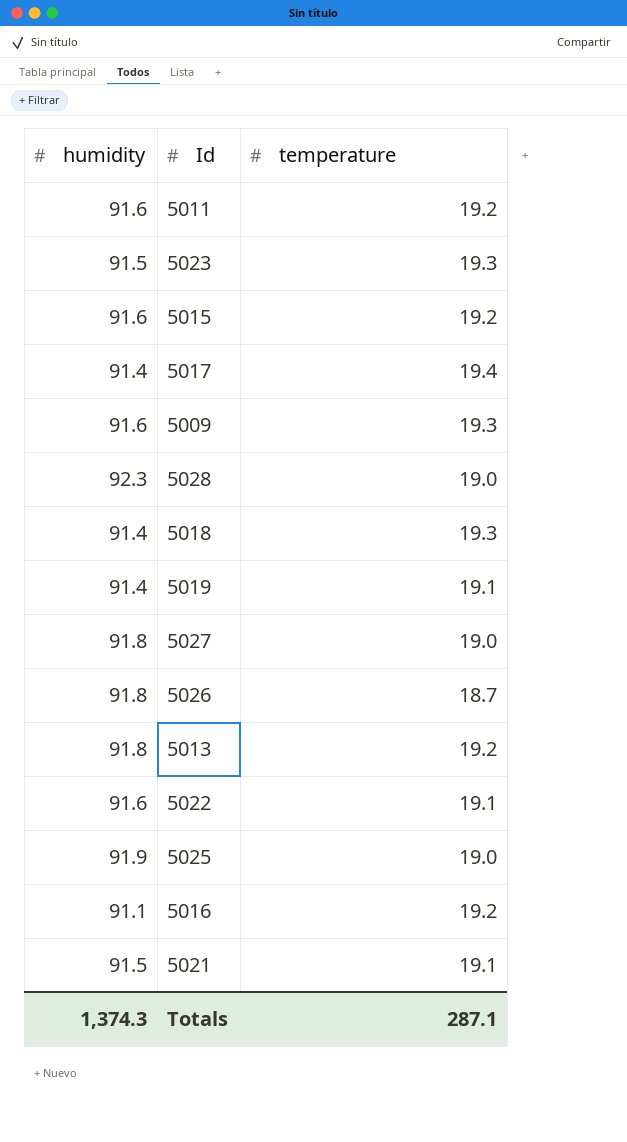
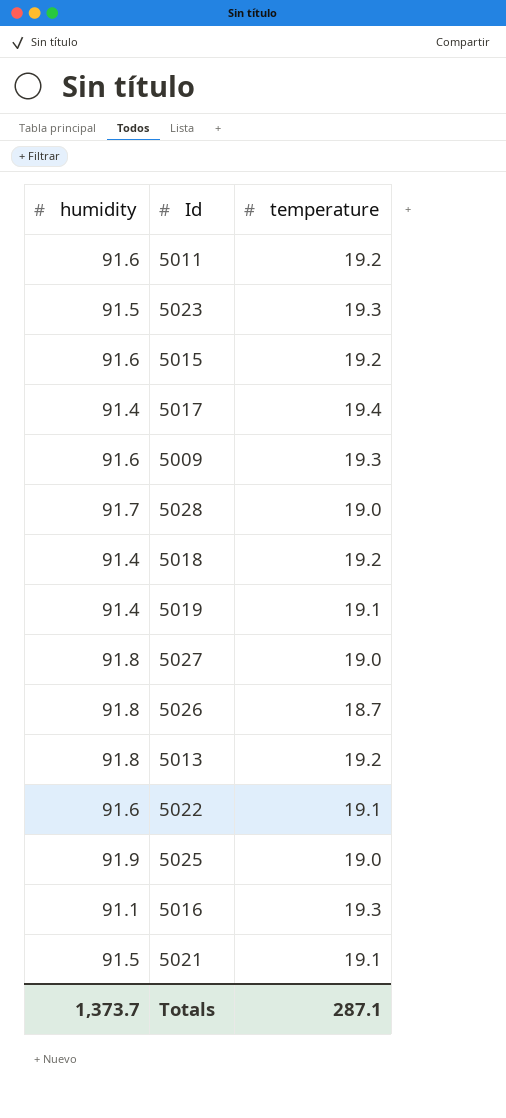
5028 | humidity: 92.3 -> 91.7
5018 | temperature: 19.3 -> 19.2
5016 | temperature: 19.2 -> 19.3
Totals | humidity: 1,374.3 -> 1,373.7

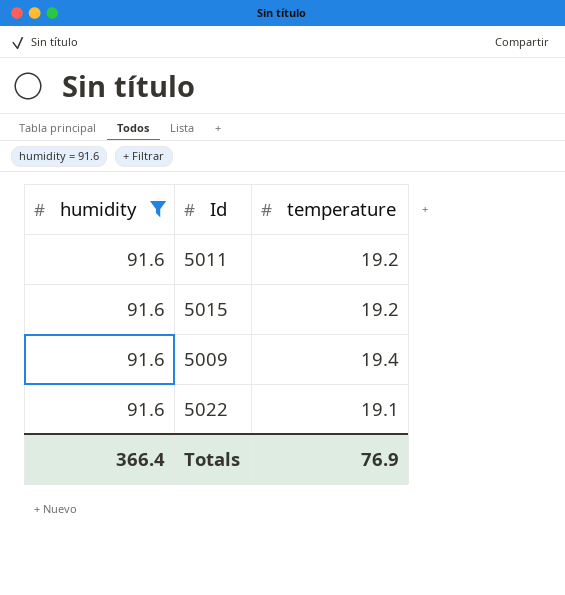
filter: none -> humidity = 91.6
5009 | temperature: 19.3 -> 19.4
Totals | humidity: 1,373.7 -> 366.4
Totals | temperature: 287.1 -> 76.9

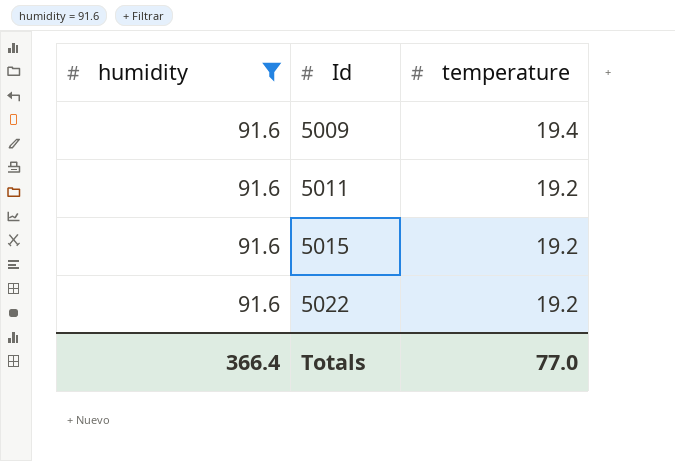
row order: none -> Id ascending
5022 | temperature: 19.1 -> 19.2
Totals | temperature: 76.9 -> 77.0

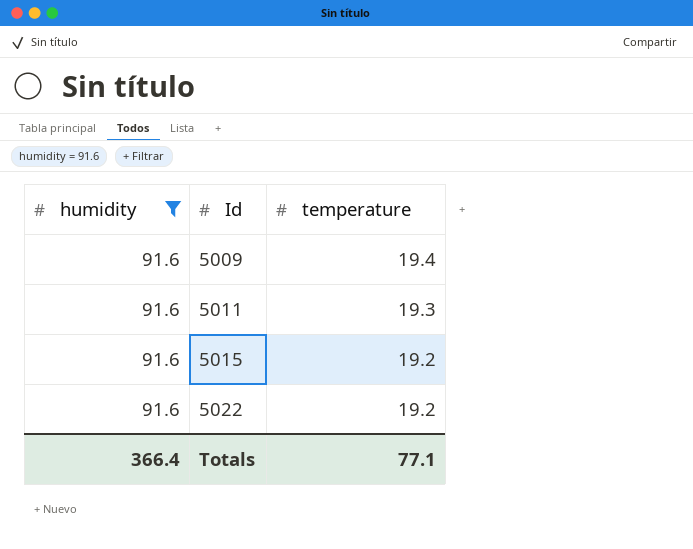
5011 | temperature: 19.2 -> 19.3
Totals | temperature: 77.0 -> 77.1

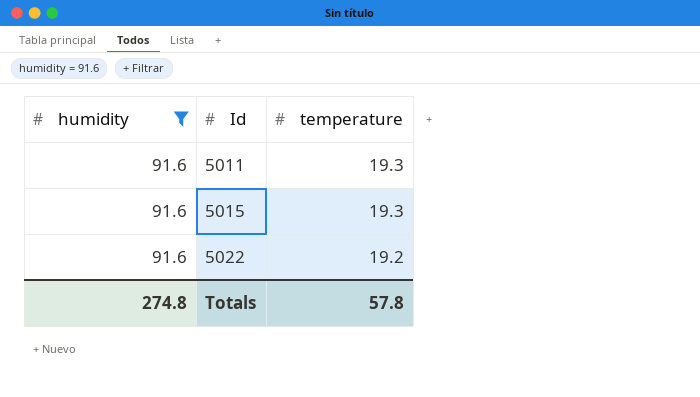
row 5009: 91.6 | 19.4 -> none
5015 | temperature: 19.2 -> 19.3
Totals | humidity: 366.4 -> 274.8
Totals | temperature: 77.1 -> 57.8

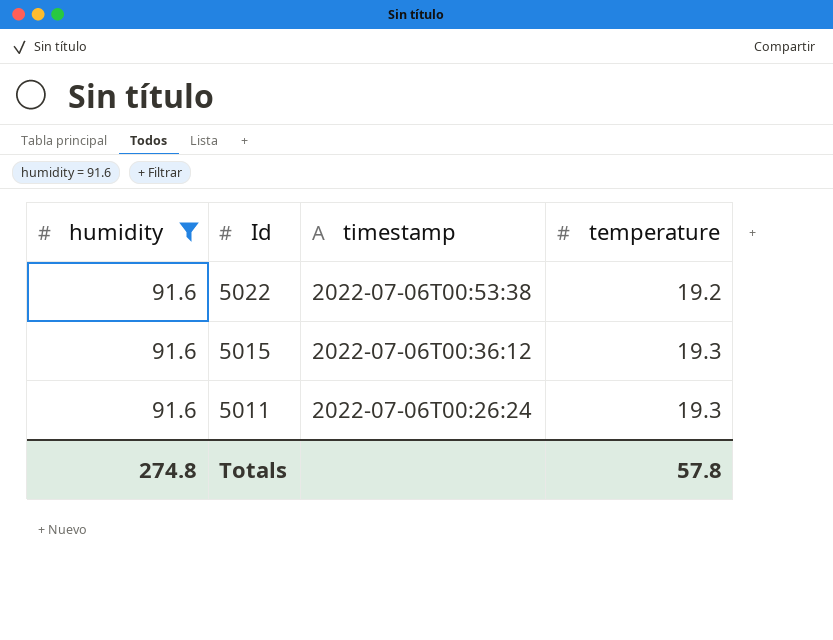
row order: Id ascending -> Id descending
column timestamp | position: none -> 3

